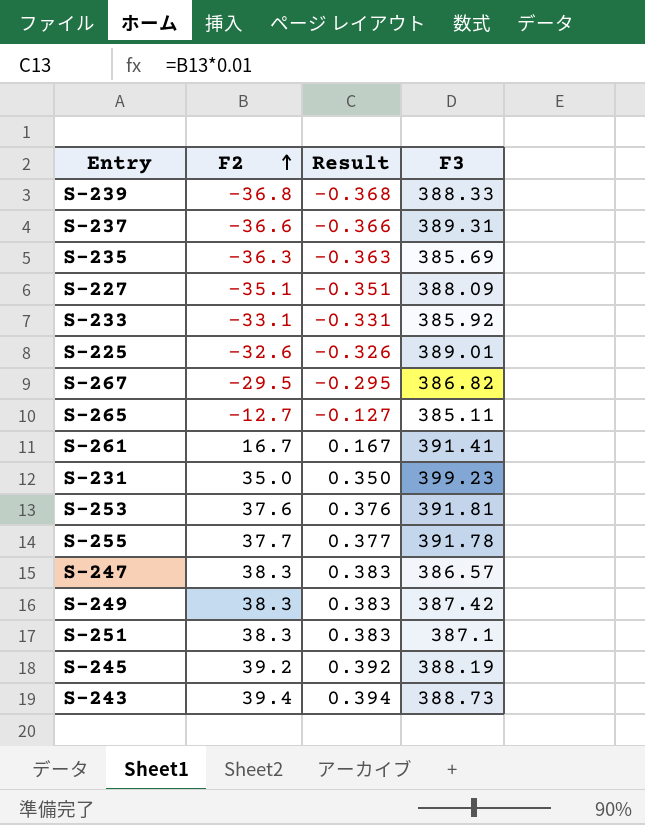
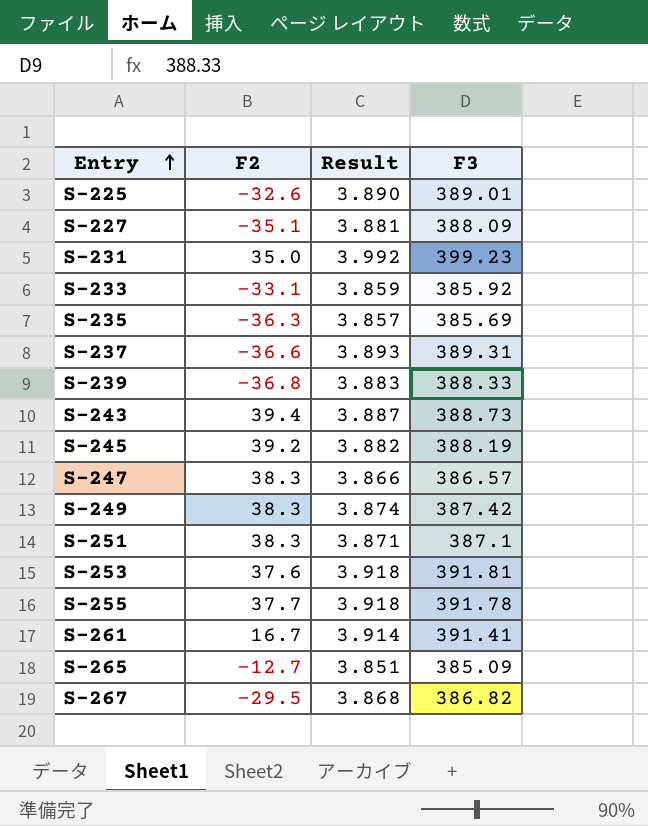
row order: F2 ascending -> Entry ascending
column Result | formula: [F2] * 0.01 -> [F3] * 0.01
S-265 | F3: 385.11 -> 385.09

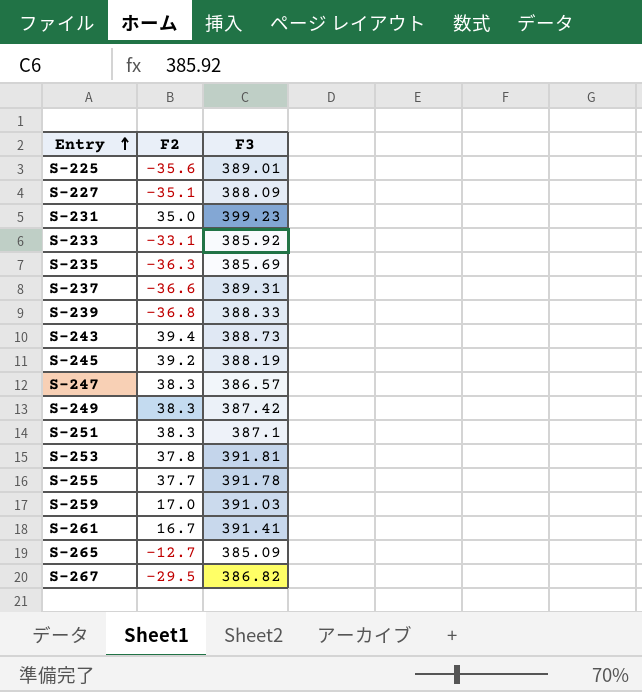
column Result | formula: [F3] * 0.01 -> none
S-225 | F2: -32.6 -> -35.6
S-253 | F2: 37.6 -> 37.8
row S-259: none -> 17.0 | 391.03

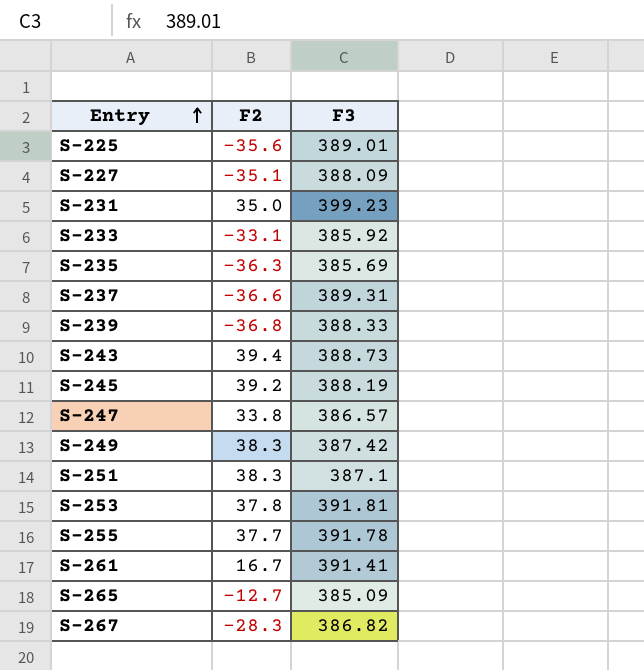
row S-259: 17.0 | 391.03 -> none
S-247 | F2: 38.3 -> 33.8
S-267 | F2: -29.5 -> -28.3

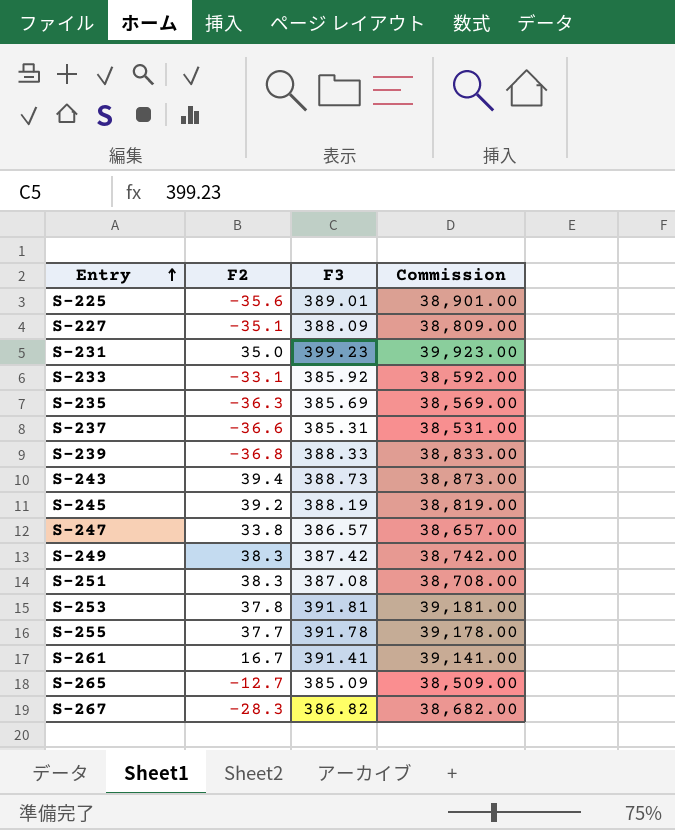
column Commission | formula: none -> [F3] * 100
S-237 | F3: 389.31 -> 385.31
S-251 | F3: 387.1 -> 387.08

